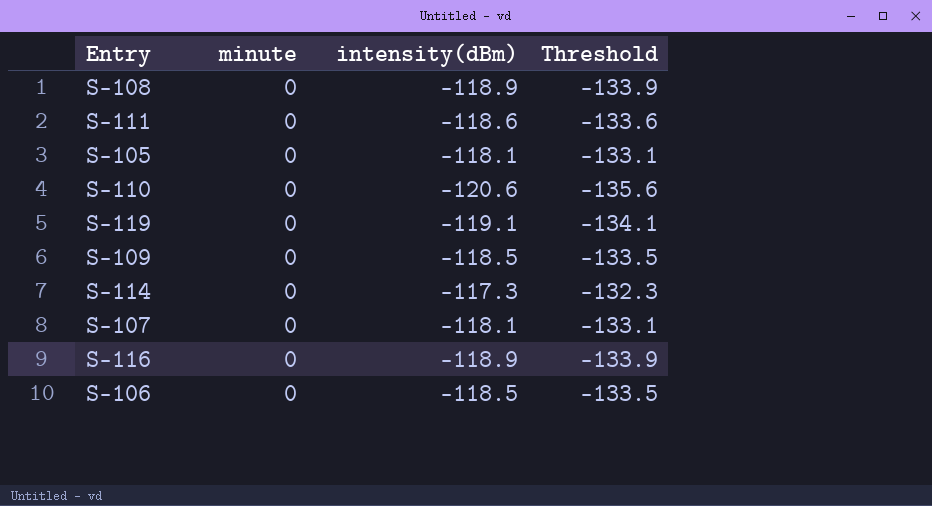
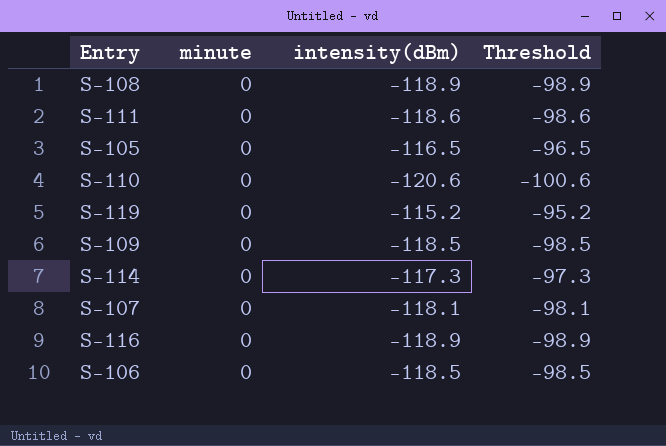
column Threshold | formula: [intensity(dBm)] - 15 -> [intensity(dBm)] + 20
S-105 | intensity(dBm): -118.1 -> -116.5
S-119 | intensity(dBm): -119.1 -> -115.2

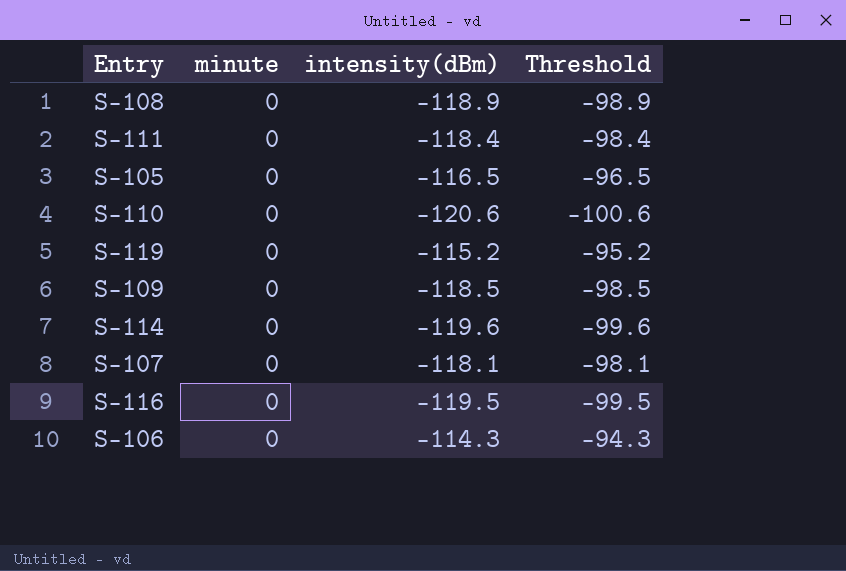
S-111 | intensity(dBm): -118.6 -> -118.4
S-111 | Threshold: -98.6 -> -98.4
S-114 | intensity(dBm): -117.3 -> -119.6
S-114 | Threshold: -97.3 -> -99.6
S-116 | intensity(dBm): -118.9 -> -119.5
S-116 | Threshold: -98.9 -> -99.5
S-106 | intensity(dBm): -118.5 -> -114.3
S-106 | Threshold: -98.5 -> -94.3

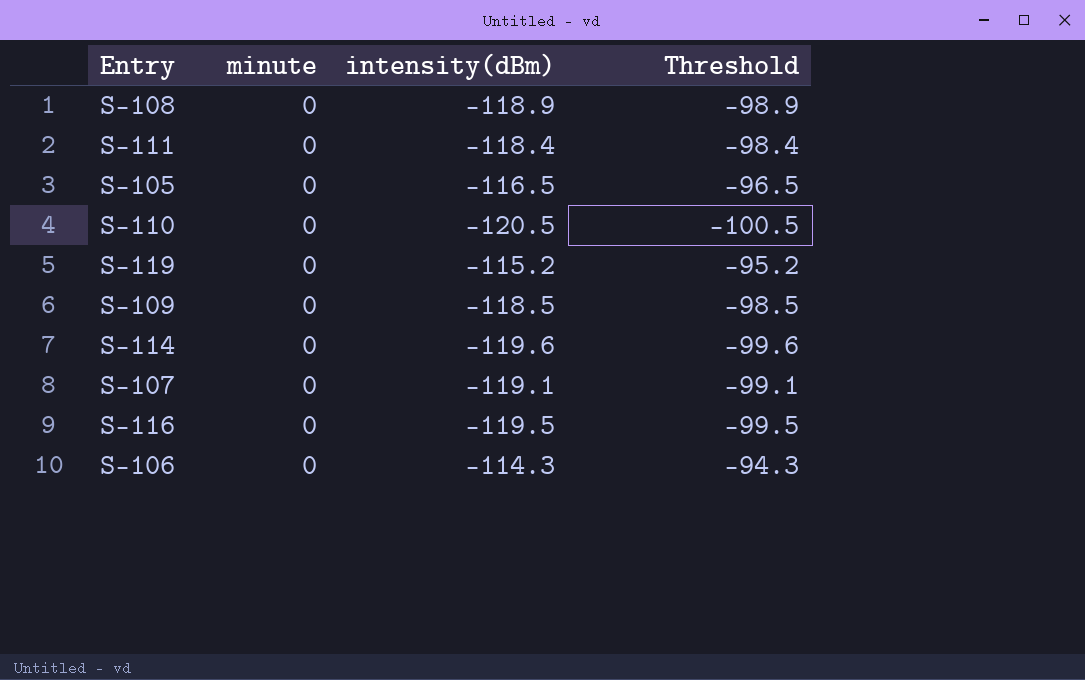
S-110 | intensity(dBm): -120.6 -> -120.5
S-110 | Threshold: -100.6 -> -100.5
S-107 | intensity(dBm): -118.1 -> -119.1
S-107 | Threshold: -98.1 -> -99.1

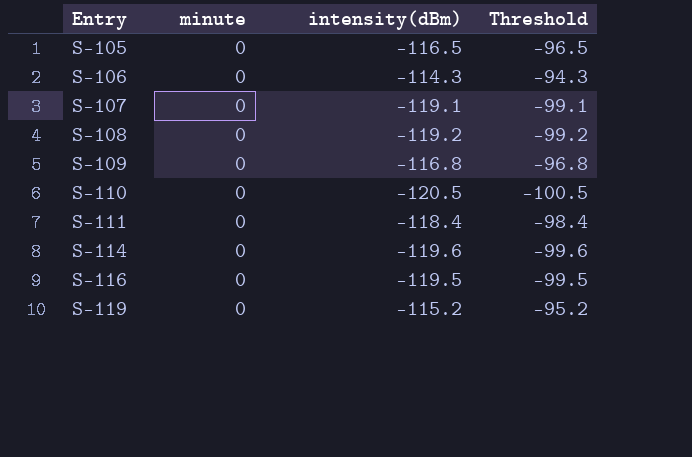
row order: none -> Entry ascending
S-108 | intensity(dBm): -118.9 -> -119.2
S-108 | Threshold: -98.9 -> -99.2
S-109 | intensity(dBm): -118.5 -> -116.8
S-109 | Threshold: -98.5 -> -96.8

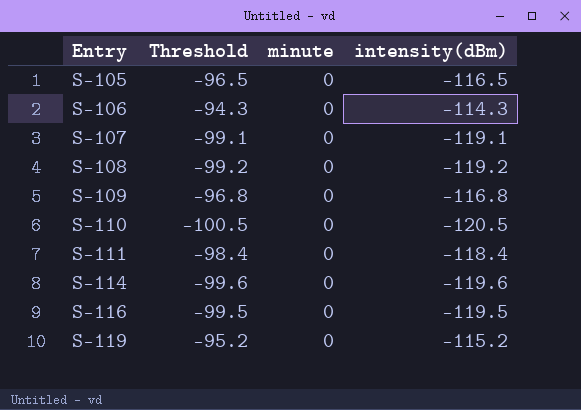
column Threshold | position: 4 -> 2

